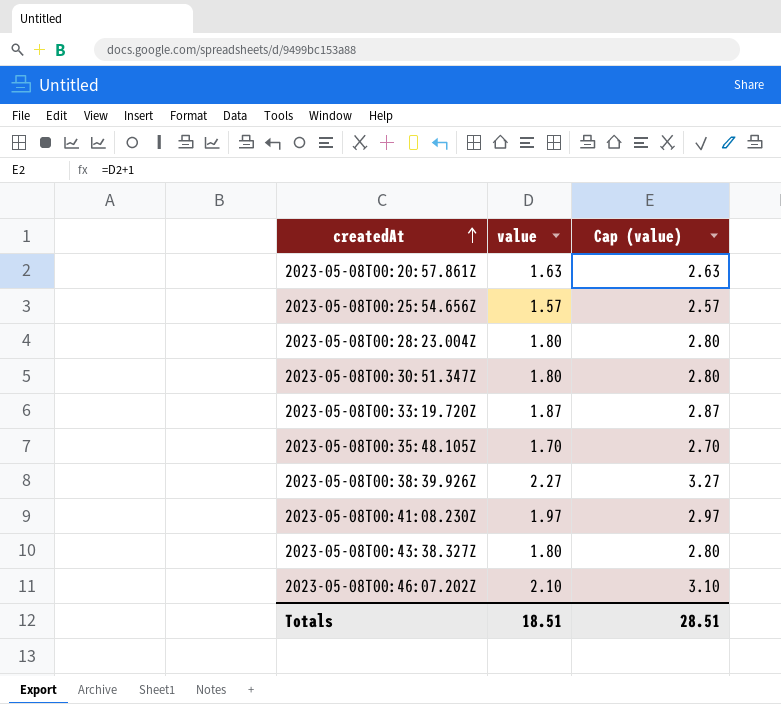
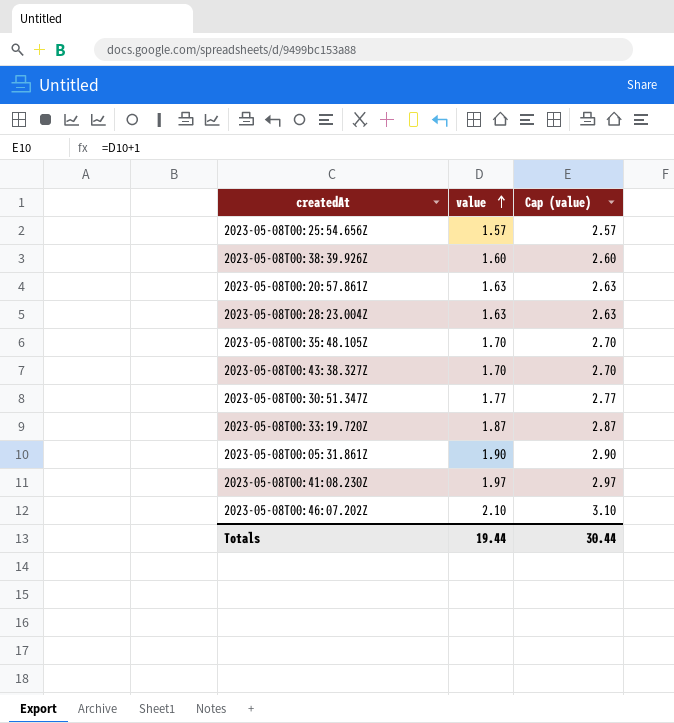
row order: createdAt ascending -> value ascending
2023-05-08T00:38:39.926Z | value: 2.27 -> 1.60
2023-05-08T00:38:39.926Z | Cap (value): 3.27 -> 2.60
2023-05-08T00:28:23.004Z | value: 1.80 -> 1.63
2023-05-08T00:28:23.004Z | Cap (value): 2.80 -> 2.63
2023-05-08T00:43:38.327Z | value: 1.80 -> 1.70
2023-05-08T00:43:38.327Z | Cap (value): 2.80 -> 2.70
2023-05-08T00:30:51.347Z | value: 1.80 -> 1.77
2023-05-08T00:30:51.347Z | Cap (value): 2.80 -> 2.77
row 2023-05-08T00:05:31.861Z: none -> 1.90 | 2.90
Totals | value: 18.51 -> 19.44
Totals | Cap (value): 28.51 -> 30.44

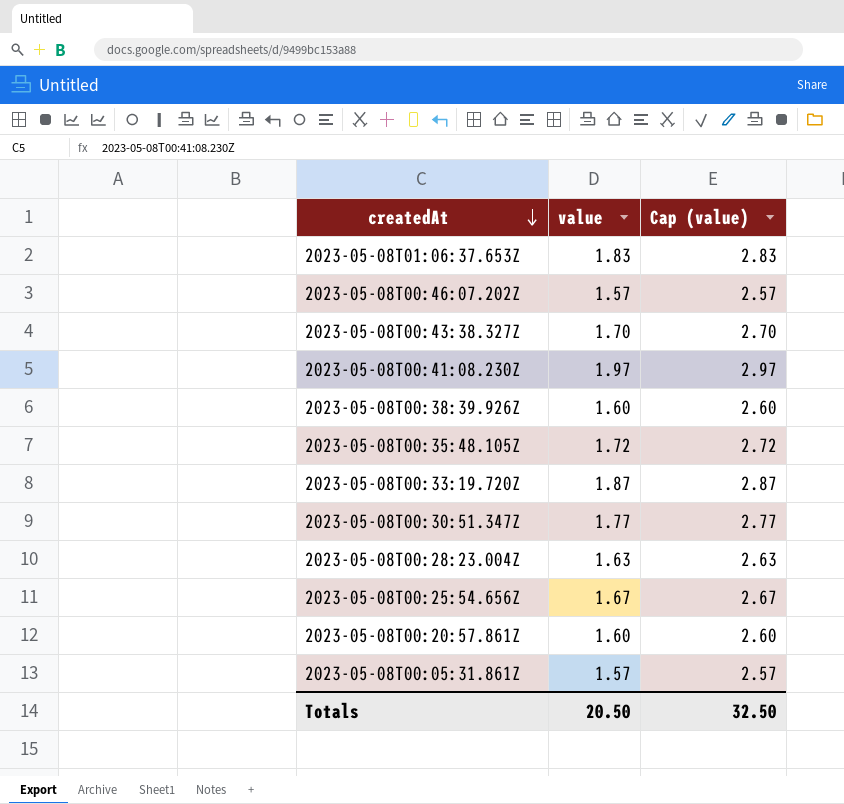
row order: value ascending -> createdAt descending
row 2023-05-08T01:06:37.653Z: none -> 1.83 | 2.83
2023-05-08T00:46:07.202Z | value: 2.10 -> 1.57
2023-05-08T00:46:07.202Z | Cap (value): 3.10 -> 2.57
2023-05-08T00:35:48.105Z | value: 1.70 -> 1.72
2023-05-08T00:35:48.105Z | Cap (value): 2.70 -> 2.72
2023-05-08T00:25:54.656Z | value: 1.57 -> 1.67
2023-05-08T00:25:54.656Z | Cap (value): 2.57 -> 2.67
2023-05-08T00:20:57.861Z | value: 1.63 -> 1.60
2023-05-08T00:20:57.861Z | Cap (value): 2.63 -> 2.60
2023-05-08T00:05:31.861Z | value: 1.90 -> 1.57
2023-05-08T00:05:31.861Z | Cap (value): 2.90 -> 2.57
Totals | value: 19.44 -> 20.50
Totals | Cap (value): 30.44 -> 32.50

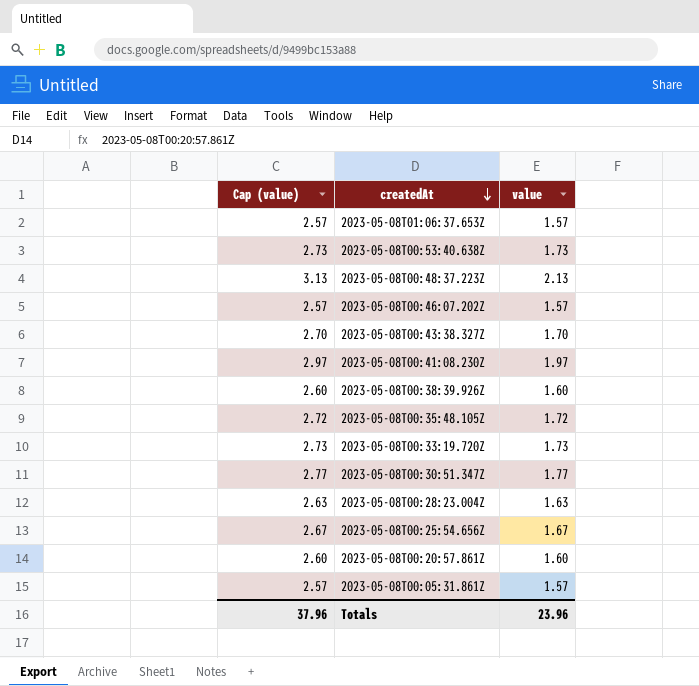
column Cap (value) | position: 3 -> 1
2023-05-08T01:06:37.653Z | Cap (value): 2.83 -> 2.57
2023-05-08T01:06:37.653Z | value: 1.83 -> 1.57
row 2023-05-08T00:53:40.638Z: none -> 2.73 | 1.73
row 2023-05-08T00:48:37.223Z: none -> 3.13 | 2.13
2023-05-08T00:33:19.720Z | Cap (value): 2.87 -> 2.73
2023-05-08T00:33:19.720Z | value: 1.87 -> 1.73
Totals | Cap (value): 32.50 -> 37.96
Totals | value: 20.50 -> 23.96

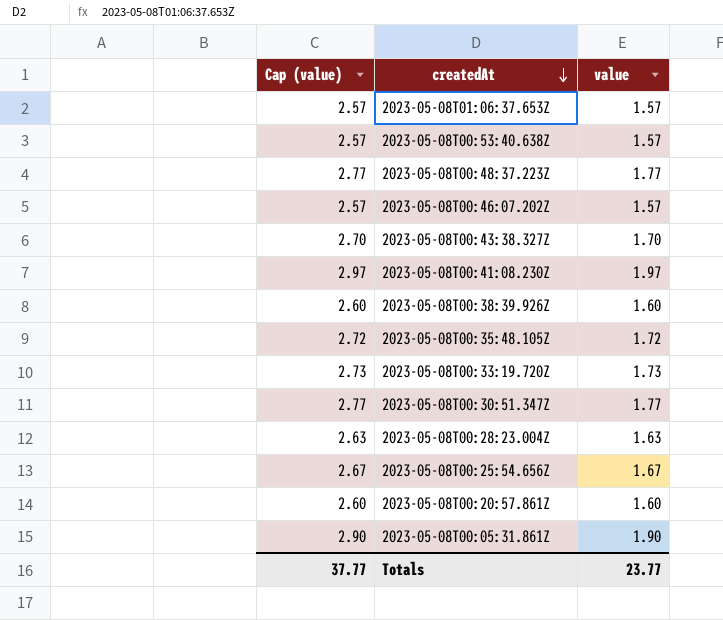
2023-05-08T00:53:40.638Z | Cap (value): 2.73 -> 2.57
2023-05-08T00:53:40.638Z | value: 1.73 -> 1.57
2023-05-08T00:48:37.223Z | Cap (value): 3.13 -> 2.77
2023-05-08T00:48:37.223Z | value: 2.13 -> 1.77
2023-05-08T00:05:31.861Z | Cap (value): 2.57 -> 2.90
2023-05-08T00:05:31.861Z | value: 1.57 -> 1.90
Totals | Cap (value): 37.96 -> 37.77
Totals | value: 23.96 -> 23.77

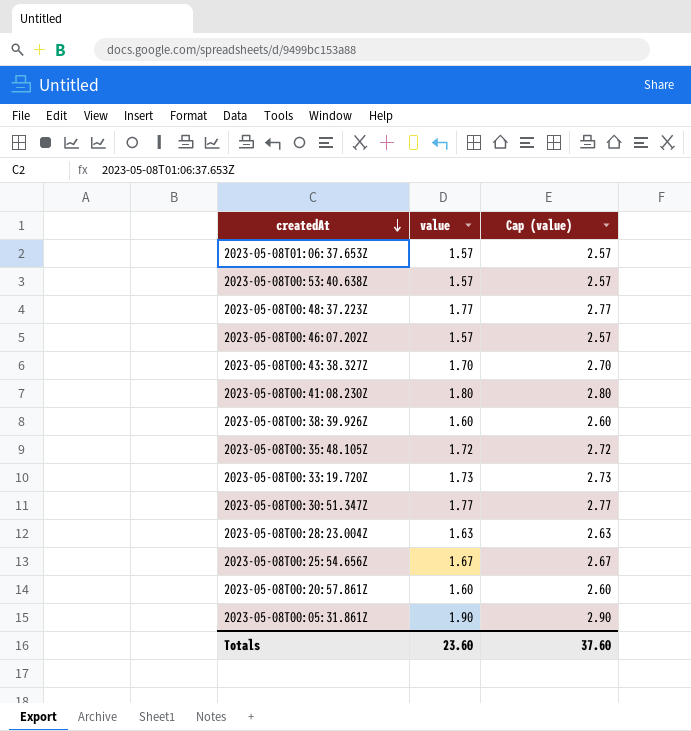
column Cap (value) | position: 1 -> 3
2023-05-08T00:41:08.230Z | value: 1.97 -> 1.80
2023-05-08T00:41:08.230Z | Cap (value): 2.97 -> 2.80
Totals | value: 23.77 -> 23.60
Totals | Cap (value): 37.77 -> 37.60

